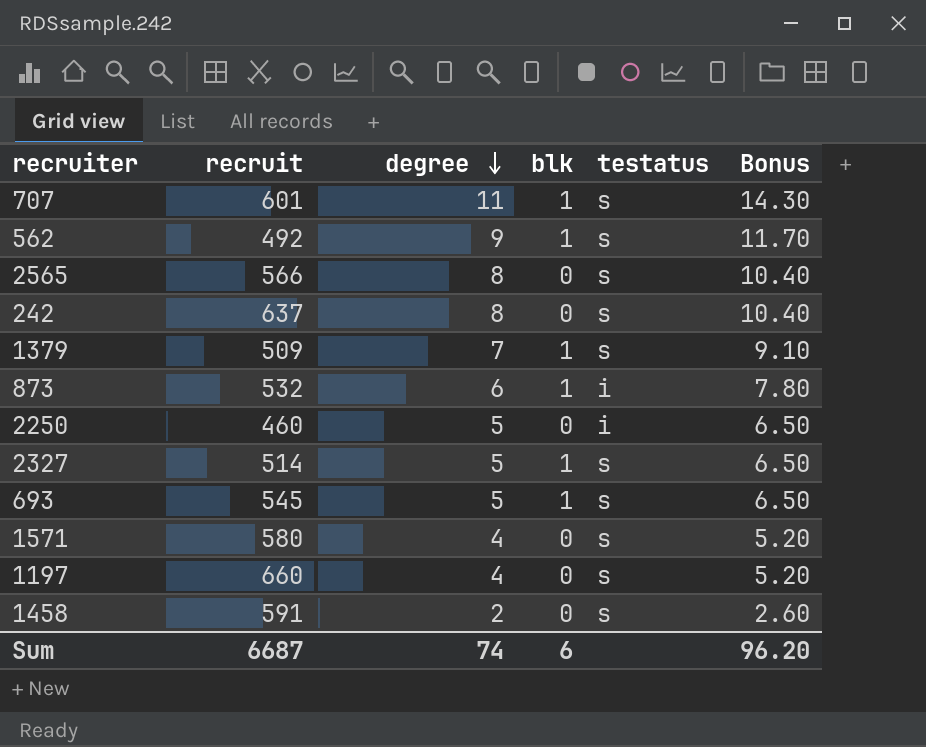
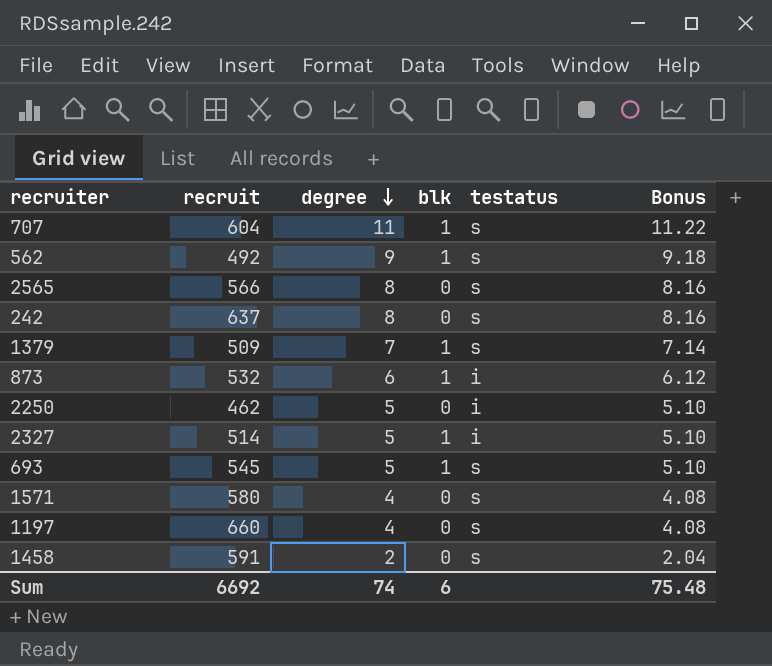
column Bonus | formula: [degree] * 1.3 -> [degree] * 1.02
707 | recruit: 601 -> 604
2250 | recruit: 460 -> 462
2327 | testatus: s -> i
Sum | recruit: 6687 -> 6692
Sum | Bonus: 96.20 -> 75.48

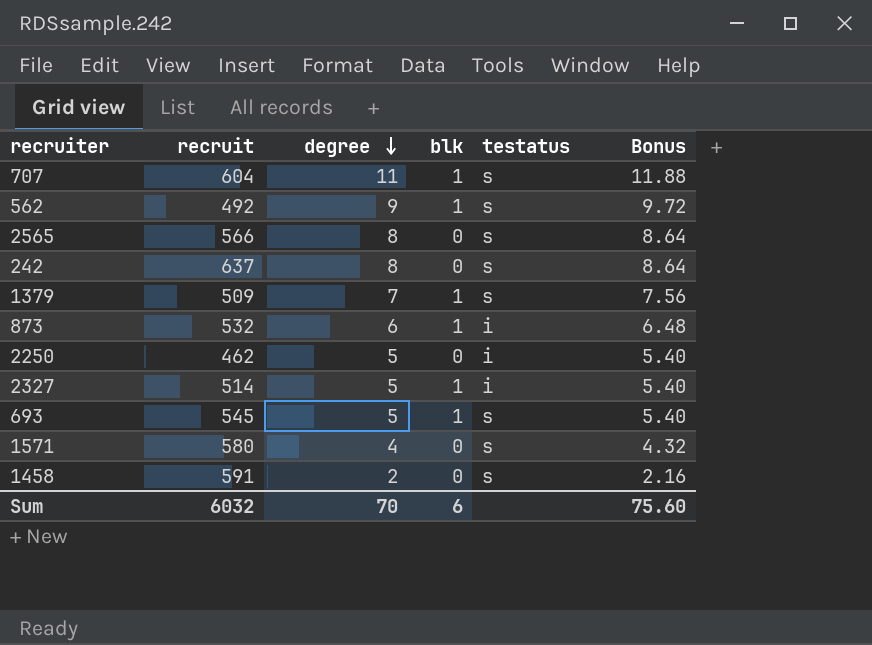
column Bonus | formula: [degree] * 1.02 -> [degree] * 1.08
row 1197: 660 | 4 | 0 | s | 4.08 -> none
Sum | recruit: 6692 -> 6032
Sum | degree: 74 -> 70
Sum | Bonus: 75.48 -> 75.60

